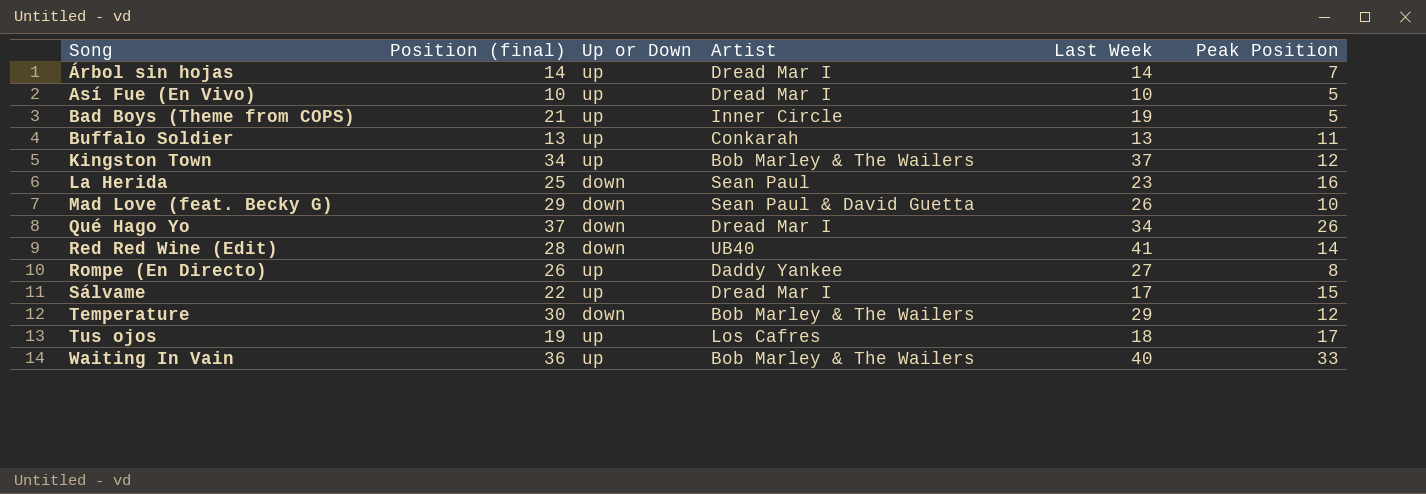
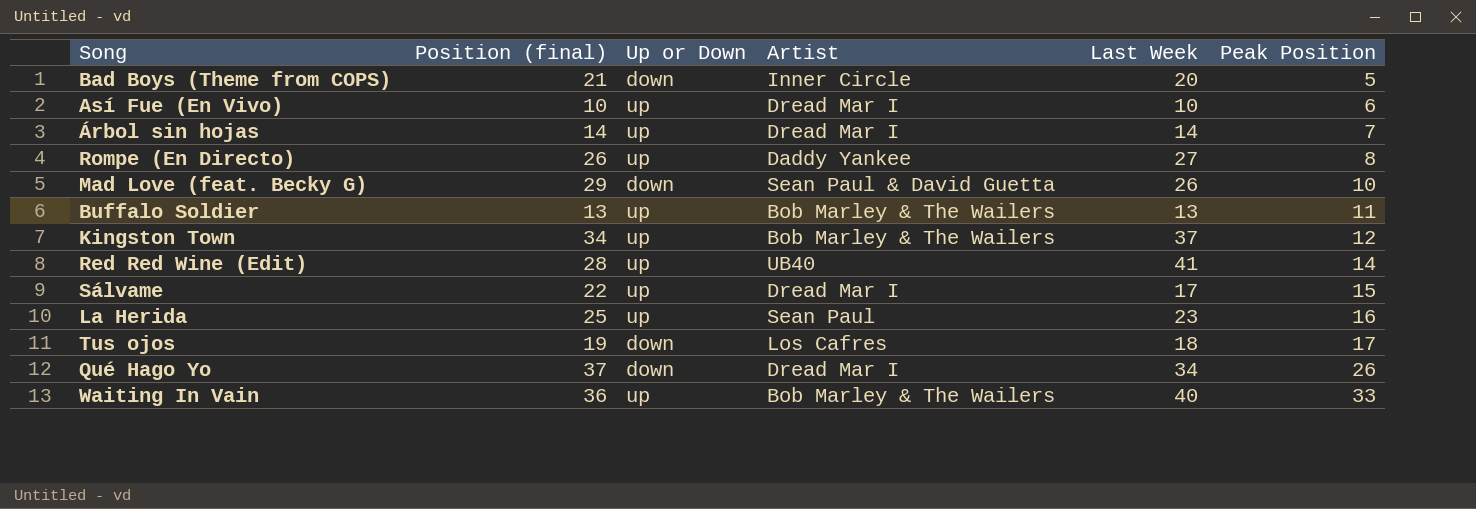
row order: Song ascending -> Peak Position ascending
row Temperature: 30 | down | Bob Marley & The Wailers | 29 | 12 -> none
Bad Boys (Theme from COPS) | Up or Down: up -> down
Bad Boys (Theme from COPS) | Last Week: 19 -> 20
Así Fue (En Vivo) | Peak Position: 5 -> 6
Buffalo Soldier | Artist: Conkarah -> Bob Marley & The Wailers
Red Red Wine (Edit) | Up or Down: down -> up
La Herida | Up or Down: down -> up
Tus ojos | Up or Down: up -> down

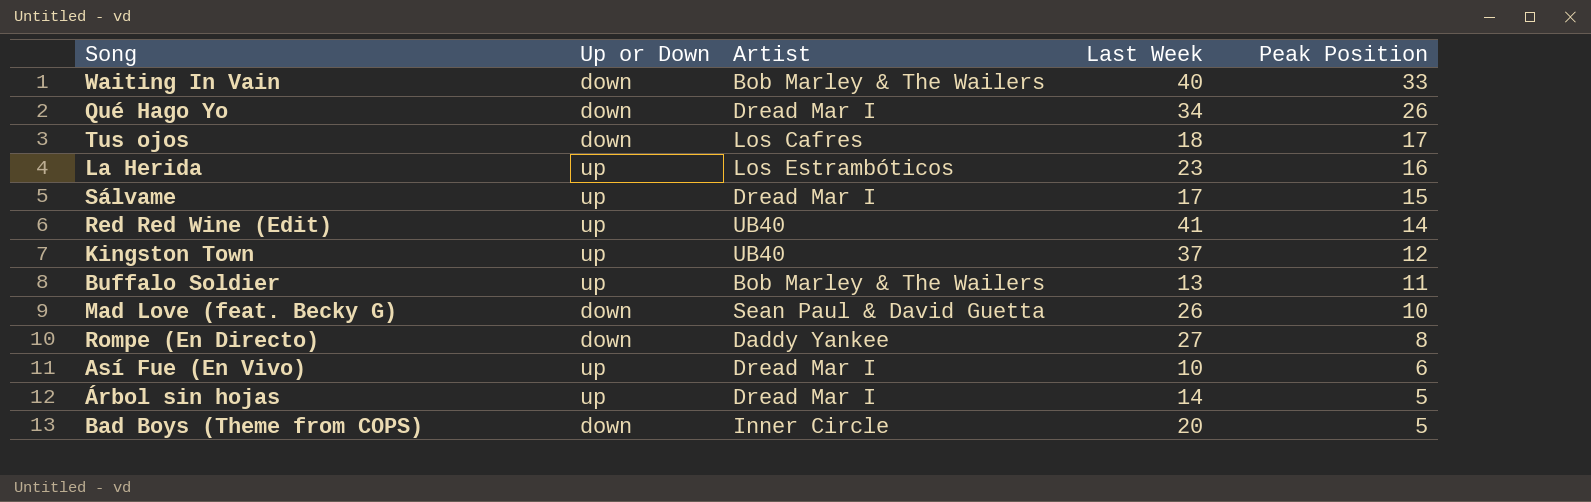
row order: Peak Position ascending -> Peak Position descending
column Position (final) | position: 2 -> none
Waiting In Vain | Up or Down: up -> down
La Herida | Artist: Sean Paul -> Los Estrambóticos
Kingston Town | Artist: Bob Marley & The Wailers -> UB40
Rompe (En Directo) | Up or Down: up -> down
Árbol sin hojas | Peak Position: 7 -> 5

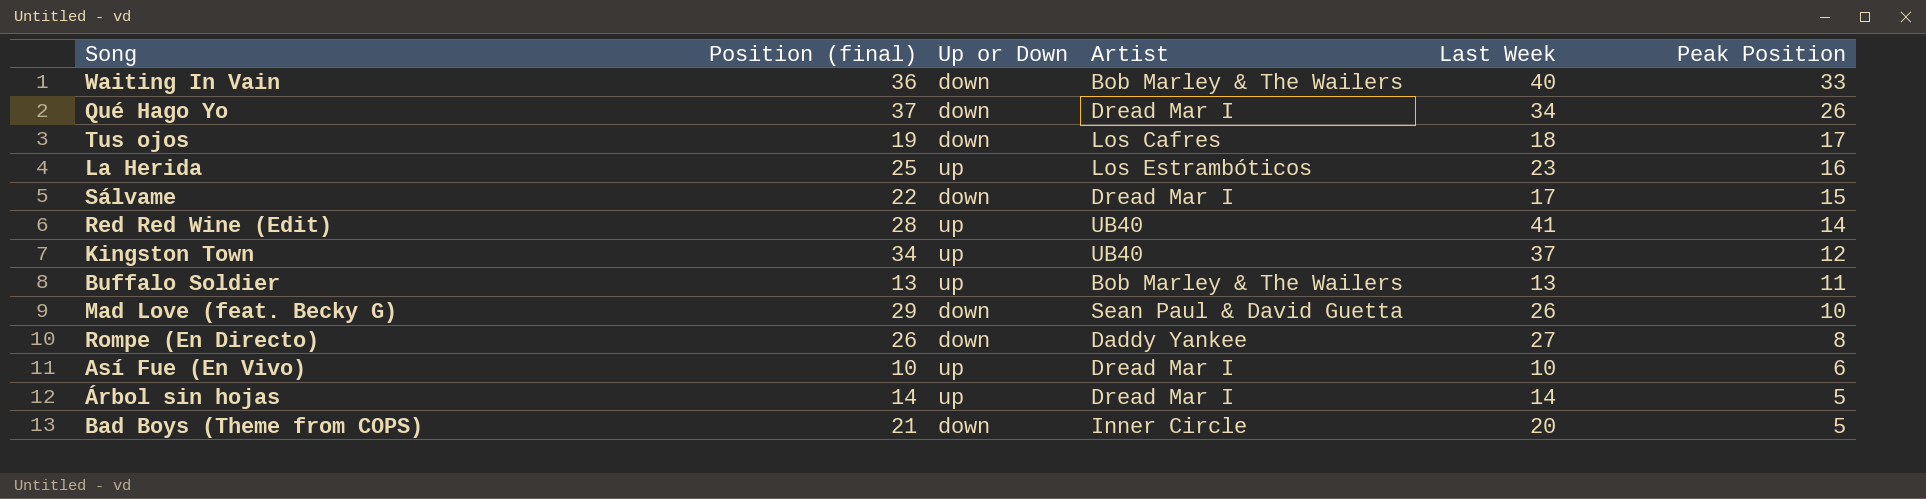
column Position (final) | position: none -> 2
Sálvame | Up or Down: up -> down

